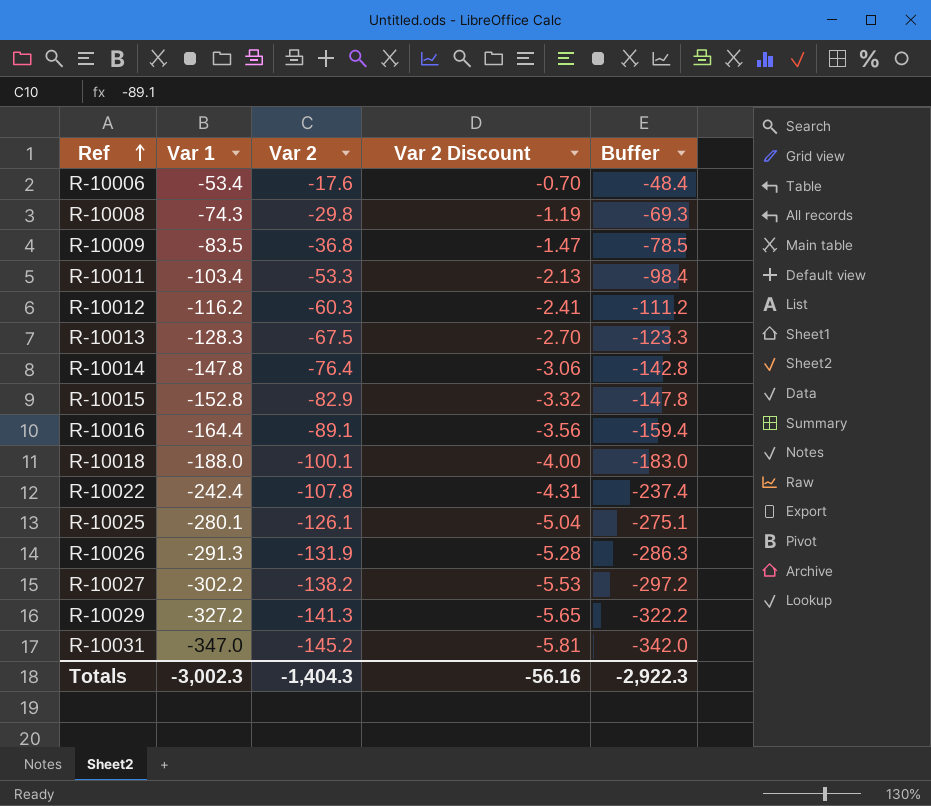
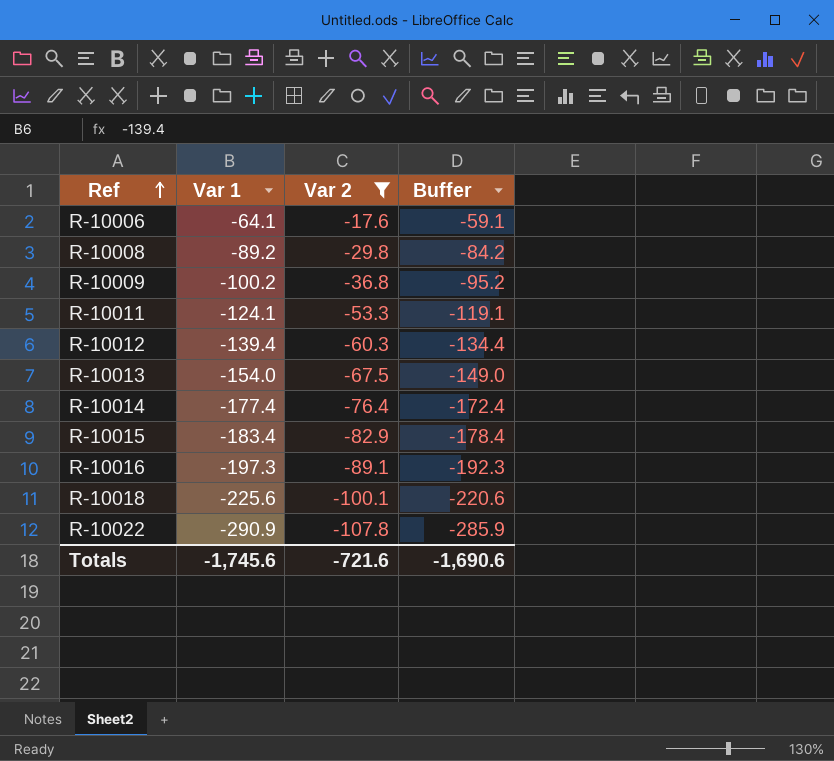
filter: none -> Var 2 >= -107.8
column Var 2 Discount | formula: [Var 2] * 0.04 -> none
R-10006 | Var 1: -53.4 -> -64.1
R-10006 | Buffer: -48.4 -> -59.1
R-10008 | Var 1: -74.3 -> -89.2
R-10008 | Buffer: -69.3 -> -84.2
R-10009 | Var 1: -83.5 -> -100.2
R-10009 | Buffer: -78.5 -> -95.2
R-10011 | Var 1: -103.4 -> -124.1
R-10011 | Buffer: -98.4 -> -119.1
R-10012 | Var 1: -116.2 -> -139.4
R-10012 | Buffer: -111.2 -> -134.4
R-10013 | Var 1: -128.3 -> -154.0
R-10013 | Buffer: -123.3 -> -149.0
R-10014 | Var 1: -147.8 -> -177.4
R-10014 | Buffer: -142.8 -> -172.4
R-10015 | Var 1: -152.8 -> -183.4
R-10015 | Buffer: -147.8 -> -178.4
R-10016 | Var 1: -164.4 -> -197.3
R-10016 | Buffer: -159.4 -> -192.3
R-10018 | Var 1: -188.0 -> -225.6
R-10018 | Buffer: -183.0 -> -220.6
R-10022 | Var 1: -242.4 -> -290.9
R-10022 | Buffer: -237.4 -> -285.9
Totals | Var 1: -3,002.3 -> -1,745.6
Totals | Var 2: -1,404.3 -> -721.6
Totals | Buffer: -2,922.3 -> -1,690.6

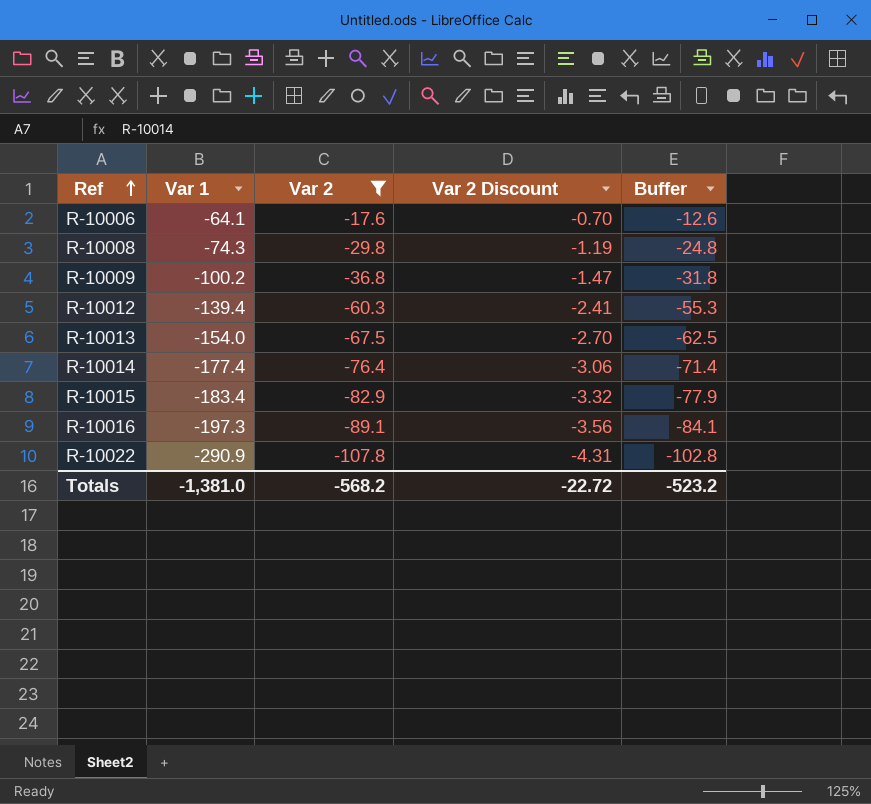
column Var 2 Discount | formula: none -> [Var 2] * 0.04
column Buffer | formula: [Var 1] + 5 -> [Var 2] + 5
row R-10011: -124.1 | -53.3 | -119.1 -> none
row R-10018: -225.6 | -100.1 | -220.6 -> none
R-10008 | Var 1: -89.2 -> -74.3
Totals | Var 1: -1,745.6 -> -1,381.0
Totals | Var 2: -721.6 -> -568.2
Totals | Buffer: -1,690.6 -> -523.2

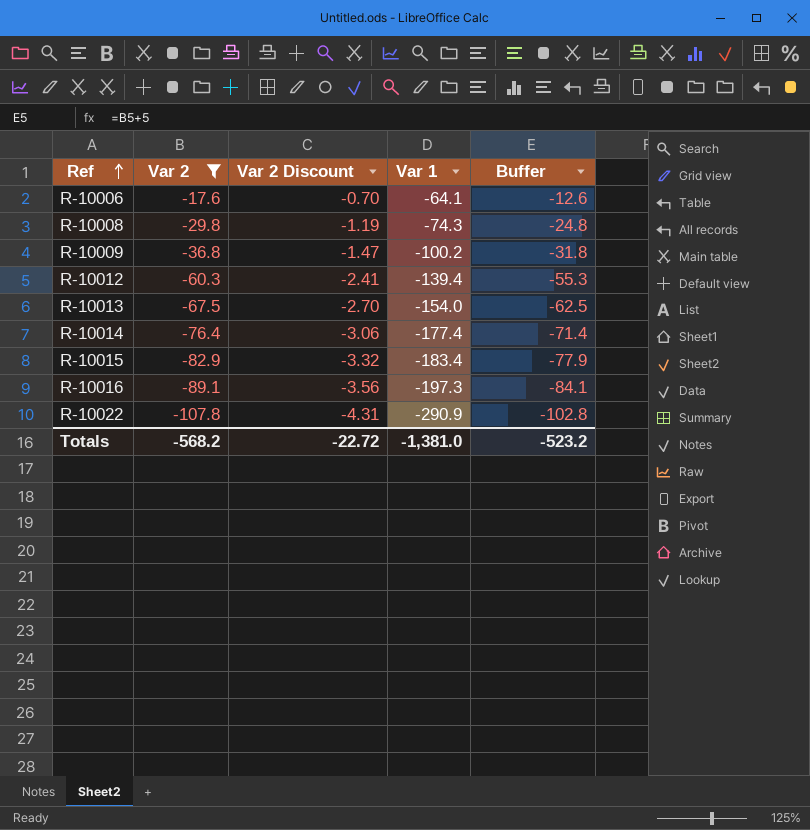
column Var 1 | position: 2 -> 4

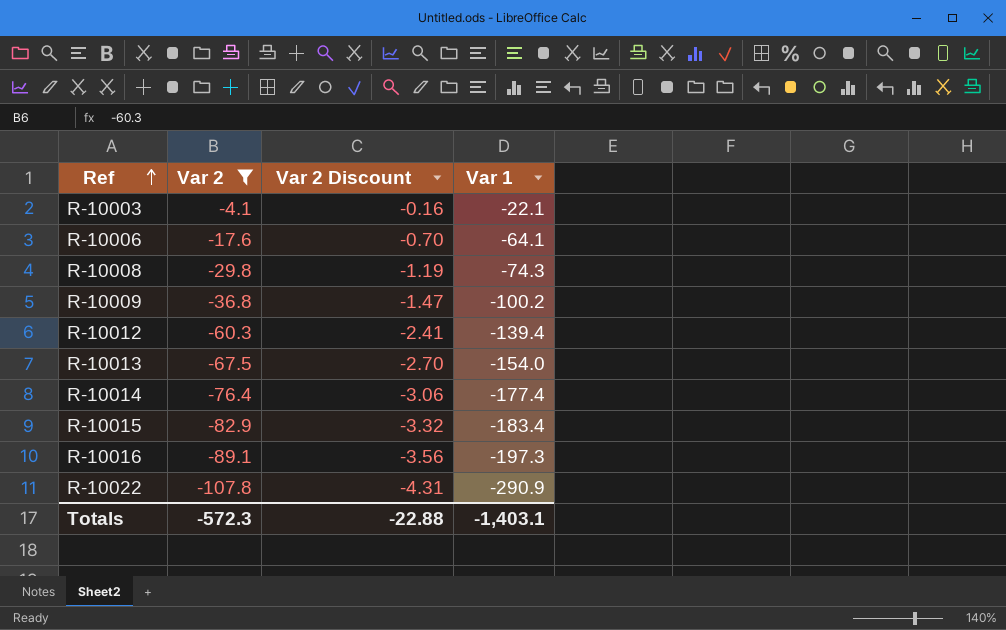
column Buffer | formula: [Var 2] + 5 -> none
row R-10003: none -> -4.1 | -0.16 | -22.1
Totals | Var 2: -568.2 -> -572.3
Totals | Var 2 Discount: -22.72 -> -22.88
Totals | Var 1: -1,381.0 -> -1,403.1

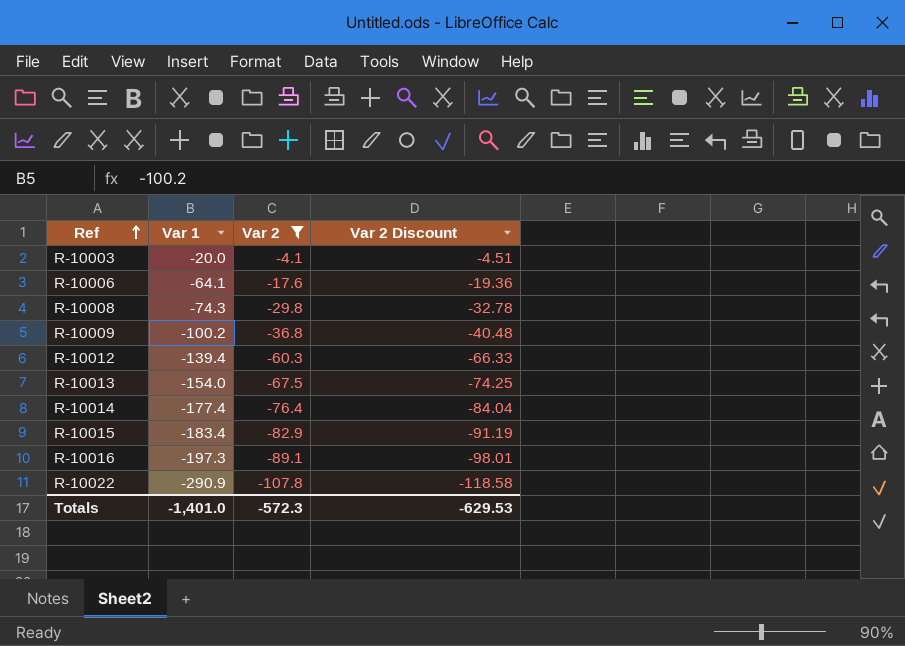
column Var 1 | position: 4 -> 2
column Var 2 Discount | formula: [Var 2] * 0.04 -> [Var 2] * 1.1
R-10003 | Var 1: -22.1 -> -20.0
Totals | Var 1: -1,403.1 -> -1,401.0
Totals | Var 2 Discount: -22.88 -> -629.53

